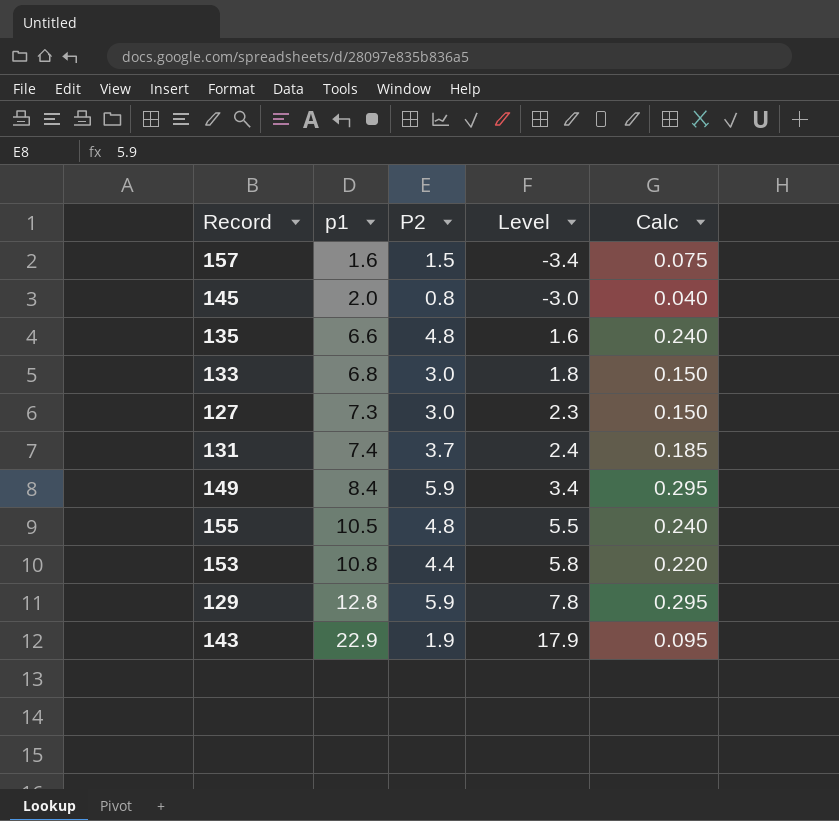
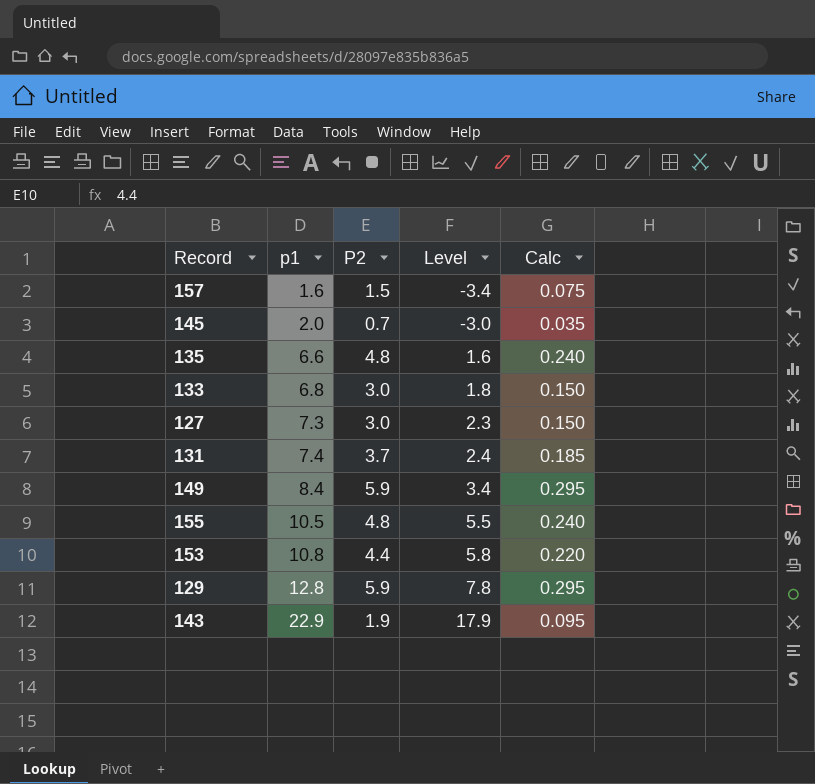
145 | P2: 0.8 -> 0.7
145 | Calc: 0.040 -> 0.035

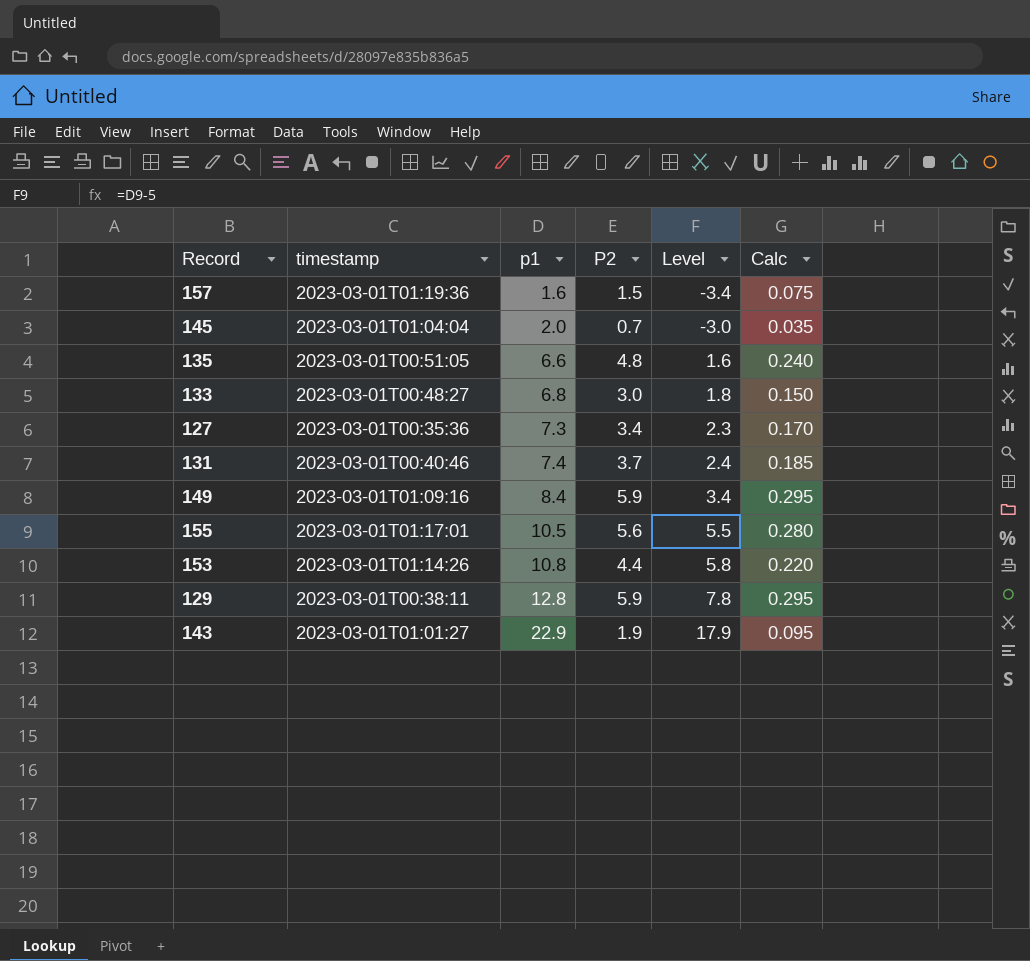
column timestamp | position: none -> 2
127 | P2: 3.0 -> 3.4
127 | Calc: 0.150 -> 0.170
155 | P2: 4.8 -> 5.6
155 | Calc: 0.240 -> 0.280

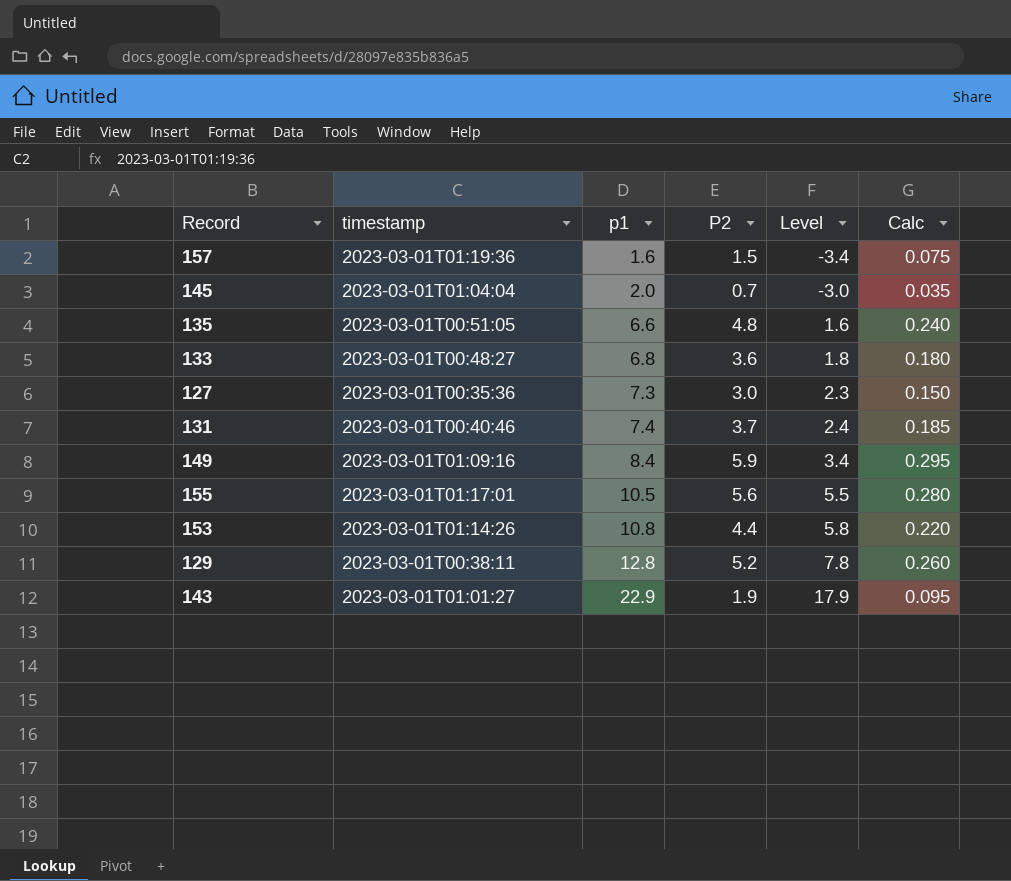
133 | P2: 3.0 -> 3.6
133 | Calc: 0.150 -> 0.180
127 | P2: 3.4 -> 3.0
127 | Calc: 0.170 -> 0.150
129 | P2: 5.9 -> 5.2
129 | Calc: 0.295 -> 0.260

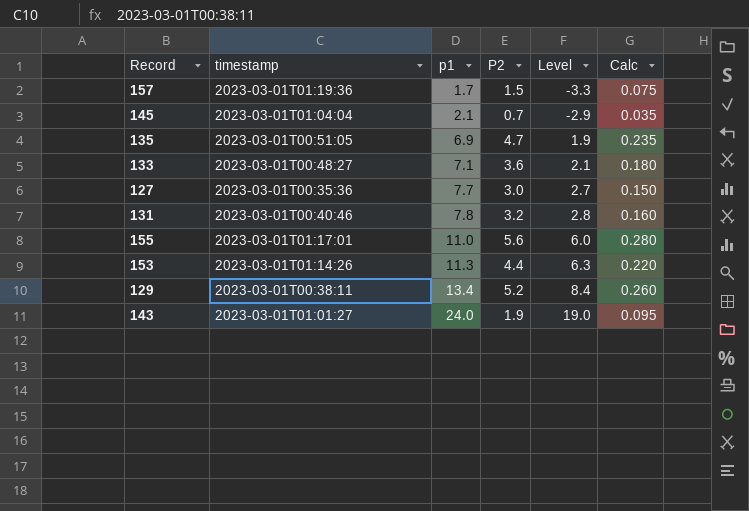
row 149: 2023-03-01T01:09:16 | 8.4 | 5.9 | 3.4 | 0.295 -> none
157 | p1: 1.6 -> 1.7
157 | Level: -3.4 -> -3.3
145 | p1: 2.0 -> 2.1
145 | Level: -3.0 -> -2.9
135 | p1: 6.6 -> 6.9
135 | P2: 4.8 -> 4.7
135 | Level: 1.6 -> 1.9
135 | Calc: 0.240 -> 0.235
133 | p1: 6.8 -> 7.1
133 | Level: 1.8 -> 2.1
127 | p1: 7.3 -> 7.7
127 | Level: 2.3 -> 2.7
131 | p1: 7.4 -> 7.8
131 | P2: 3.7 -> 3.2
131 | Level: 2.4 -> 2.8
131 | Calc: 0.185 -> 0.160
155 | p1: 10.5 -> 11.0
155 | Level: 5.5 -> 6.0
153 | p1: 10.8 -> 11.3
153 | Level: 5.8 -> 6.3
129 | p1: 12.8 -> 13.4
129 | Level: 7.8 -> 8.4
143 | p1: 22.9 -> 24.0
143 | Level: 17.9 -> 19.0

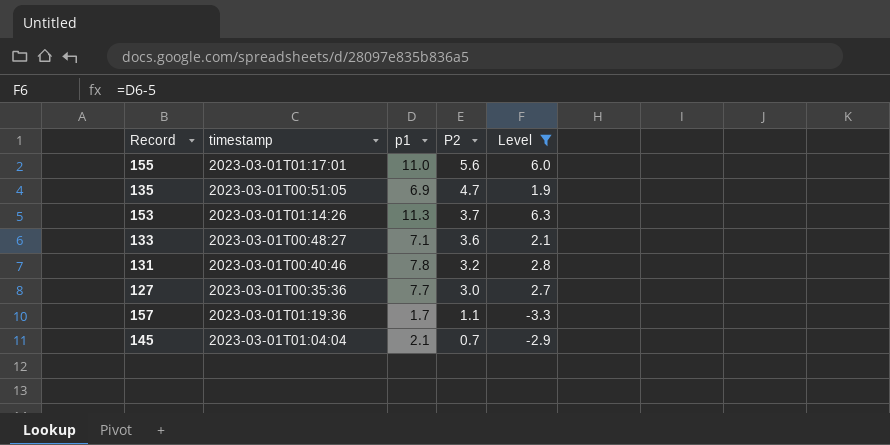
filter: none -> Level <= 6.3
row order: p1 ascending -> P2 descending
column Calc | formula: [P2] * 0.05 -> none
153 | P2: 4.4 -> 3.7
157 | P2: 1.5 -> 1.1

